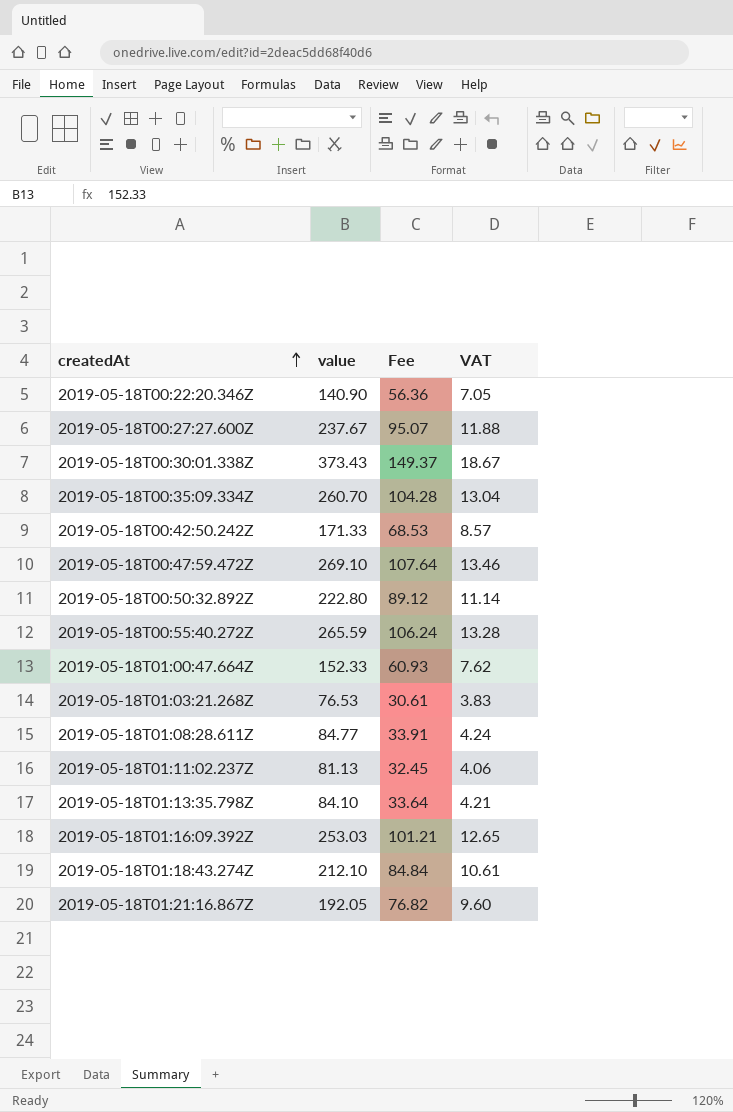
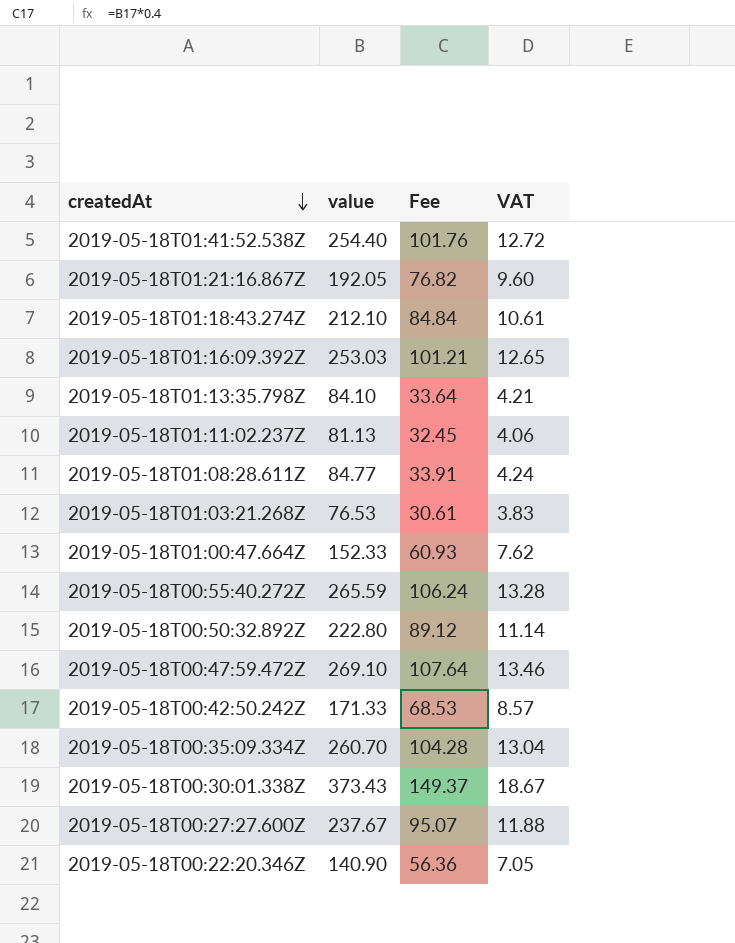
row order: createdAt ascending -> createdAt descending
row 2019-05-18T01:41:52.538Z: none -> 254.40 | 101.76 | 12.72

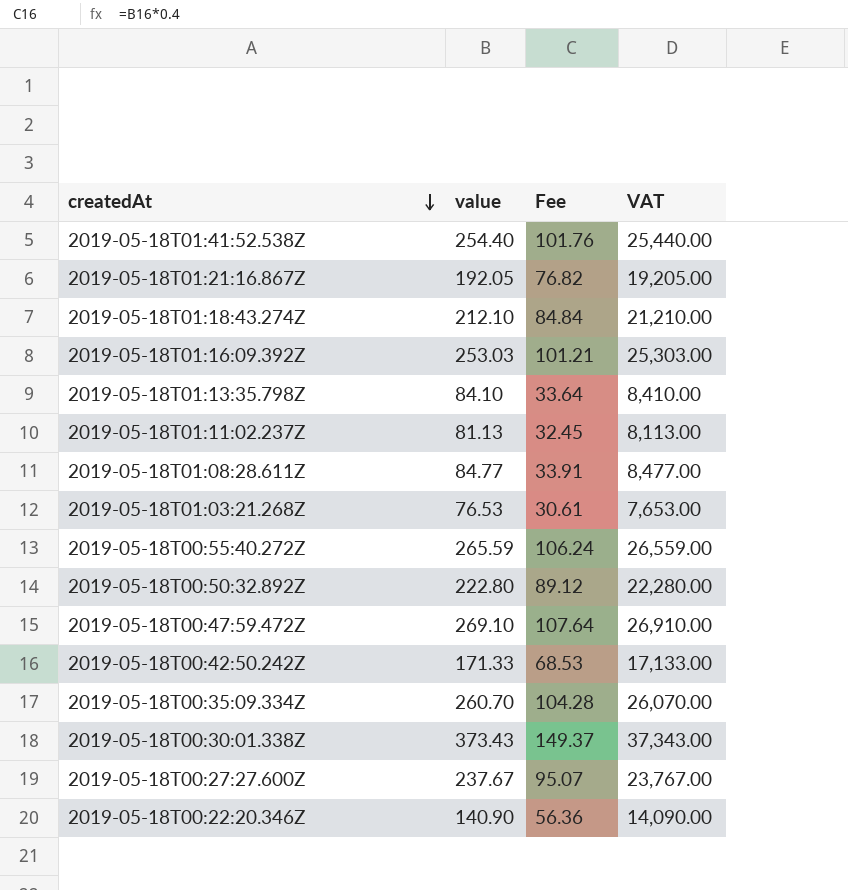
column VAT | formula: [value] * 0.05 -> [value] * 100
row 2019-05-18T01:00:47.664Z: 152.33 | 60.93 | 7.62 -> none

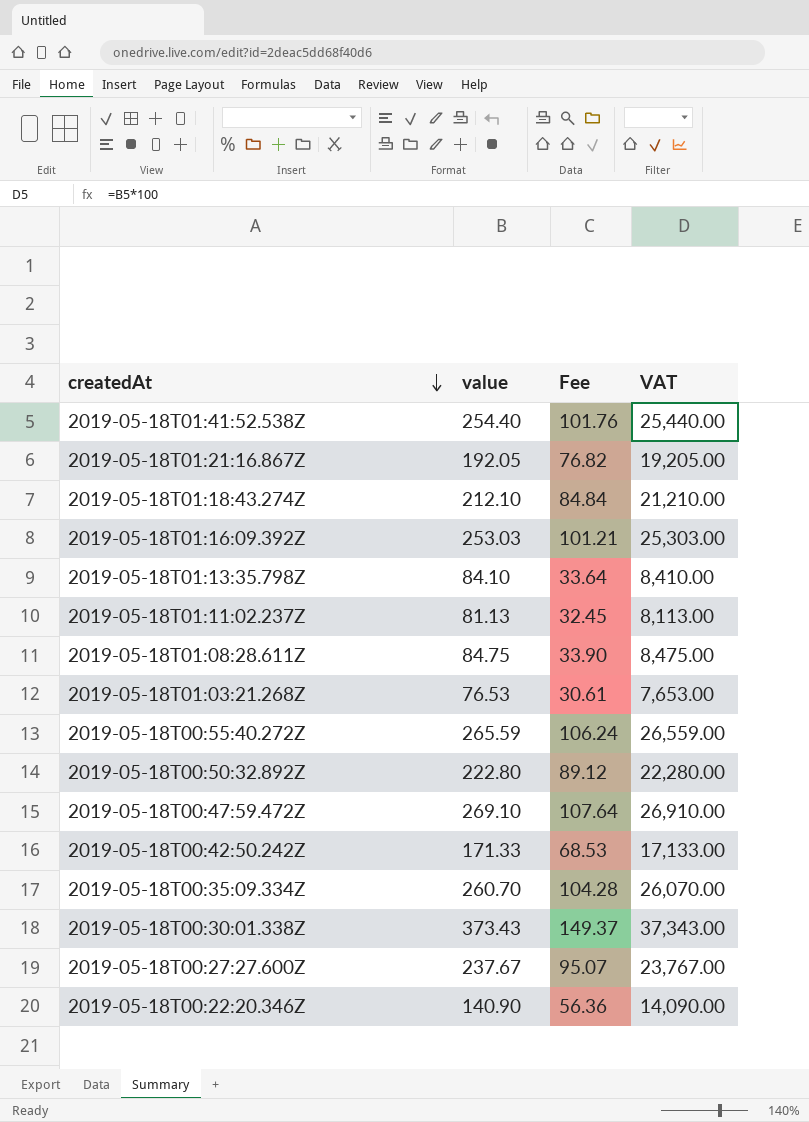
2019-05-18T01:08:28.611Z | value: 84.77 -> 84.75
2019-05-18T01:08:28.611Z | Fee: 33.91 -> 33.90
2019-05-18T01:08:28.611Z | VAT: 8,477.00 -> 8,475.00

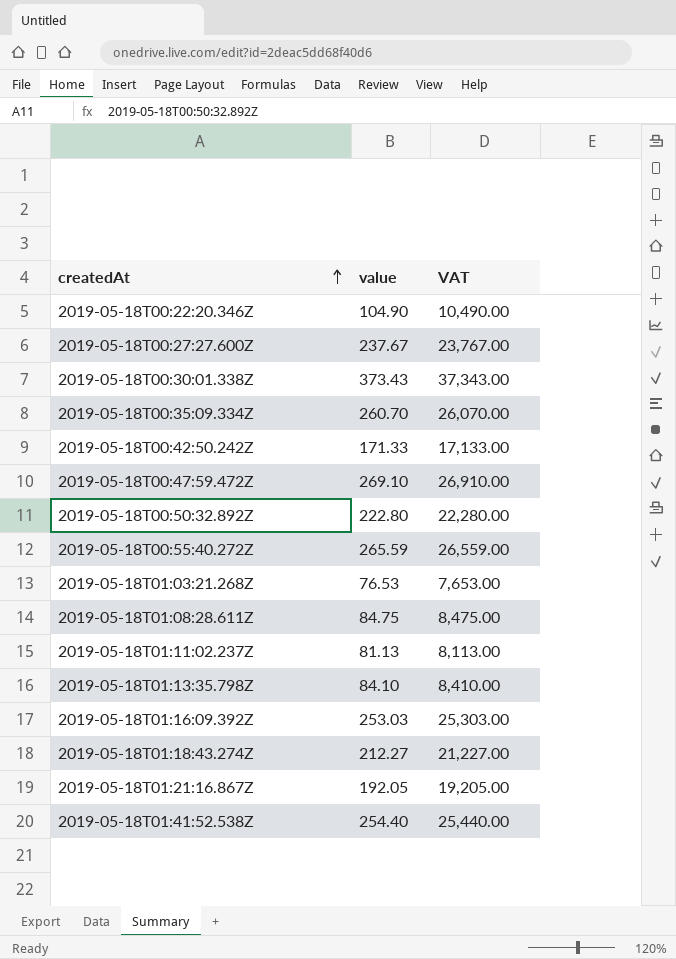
row order: createdAt descending -> createdAt ascending
column Fee | formula: [value] * 0.4 -> none
2019-05-18T00:22:20.346Z | value: 140.90 -> 104.90
2019-05-18T00:22:20.346Z | VAT: 14,090.00 -> 10,490.00
2019-05-18T01:18:43.274Z | value: 212.10 -> 212.27
2019-05-18T01:18:43.274Z | VAT: 21,210.00 -> 21,227.00

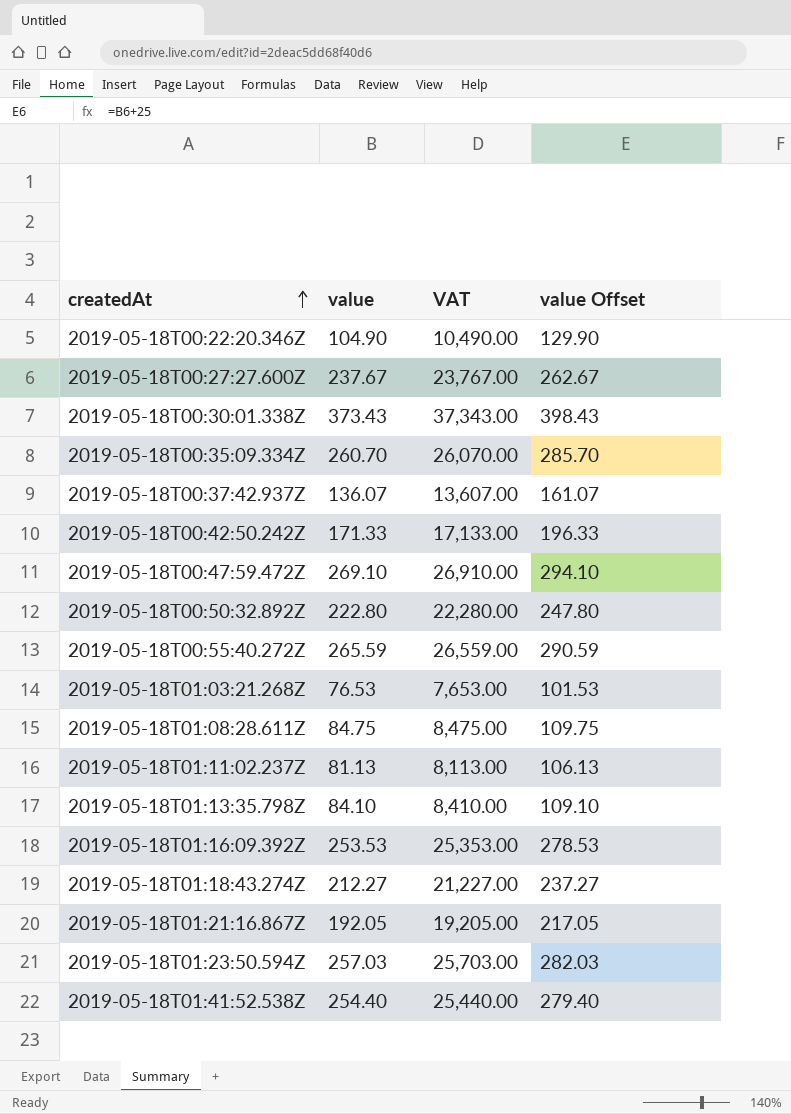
column value Offset | formula: none -> [value] + 25
row 2019-05-18T00:37:42.937Z: none -> 136.07 | 13,607.00 | 161.07
2019-05-18T01:16:09.392Z | value: 253.03 -> 253.53
2019-05-18T01:16:09.392Z | VAT: 25,303.00 -> 25,353.00
row 2019-05-18T01:23:50.594Z: none -> 257.03 | 25,703.00 | 282.03

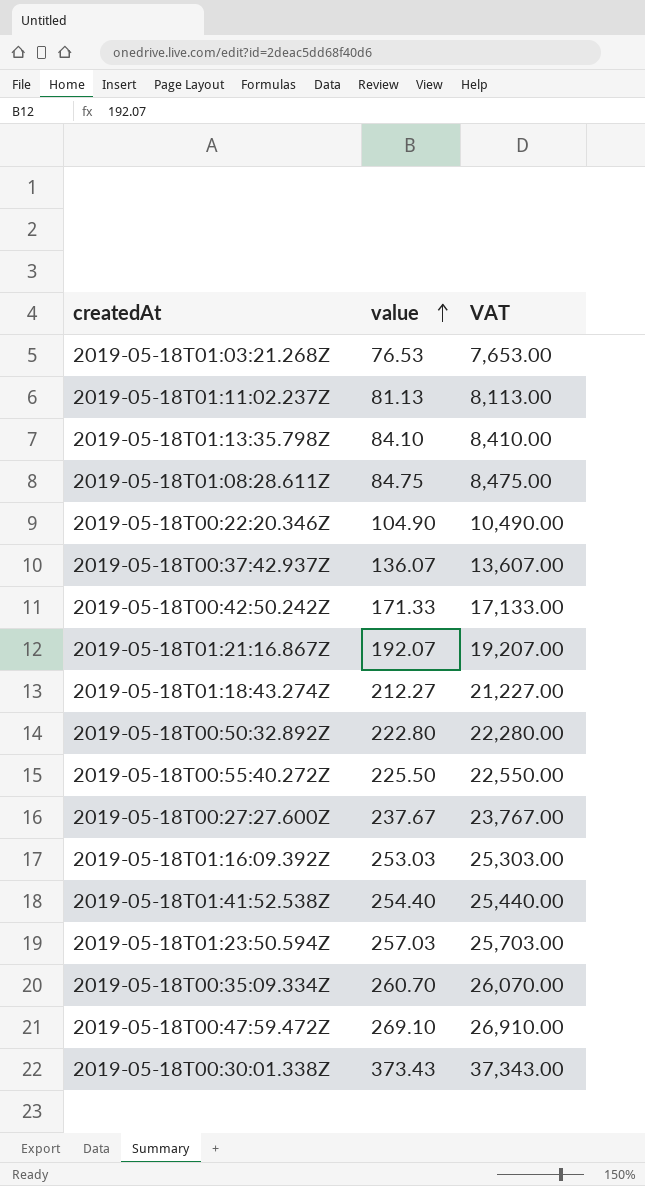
row order: createdAt ascending -> value ascending
column value Offset | formula: [value] + 25 -> none
2019-05-18T01:21:16.867Z | value: 192.05 -> 192.07
2019-05-18T01:21:16.867Z | VAT: 19,205.00 -> 19,207.00
2019-05-18T00:55:40.272Z | value: 265.59 -> 225.50
2019-05-18T00:55:40.272Z | VAT: 26,559.00 -> 22,550.00
2019-05-18T01:16:09.392Z | value: 253.53 -> 253.03
2019-05-18T01:16:09.392Z | VAT: 25,353.00 -> 25,303.00

